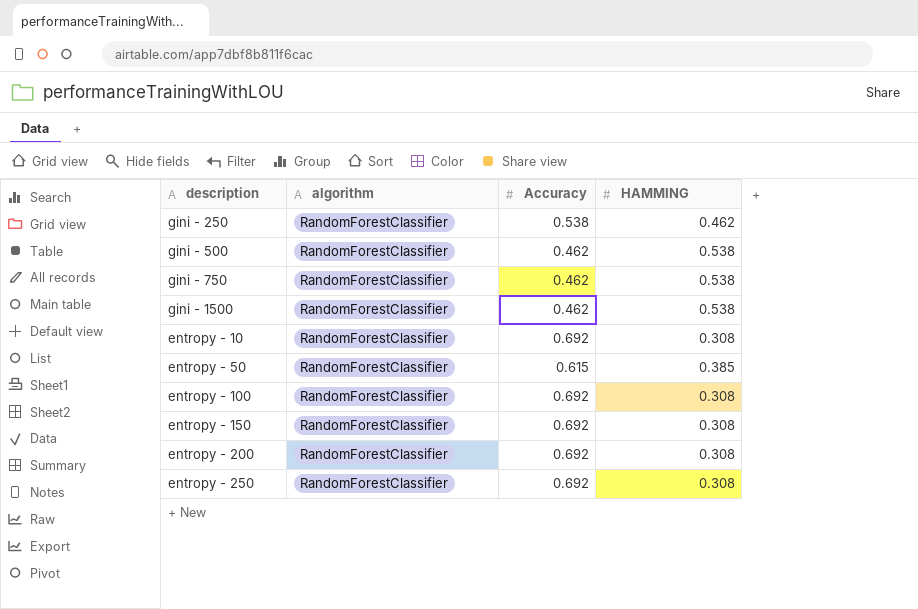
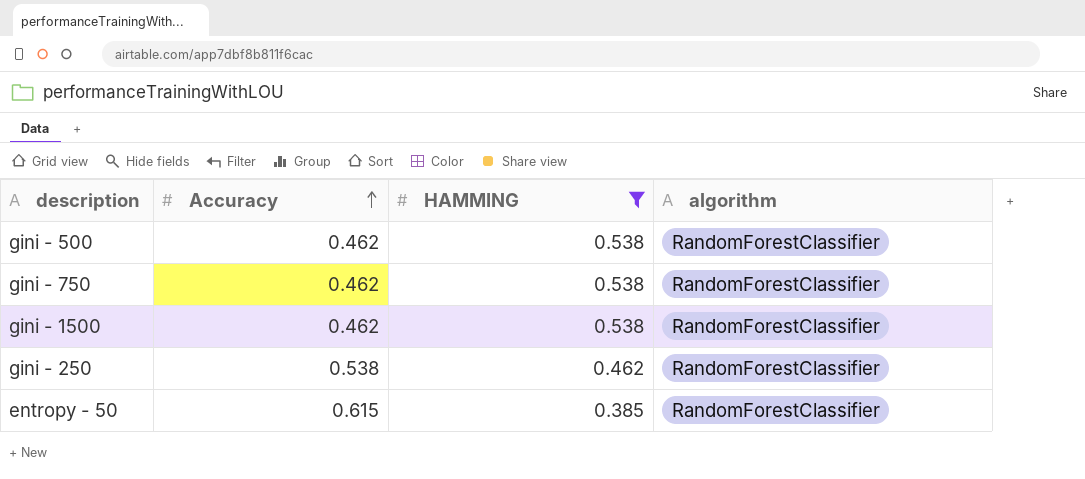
filter: none -> HAMMING != 0.308
row order: none -> Accuracy ascending
column algorithm | position: 2 -> 4

